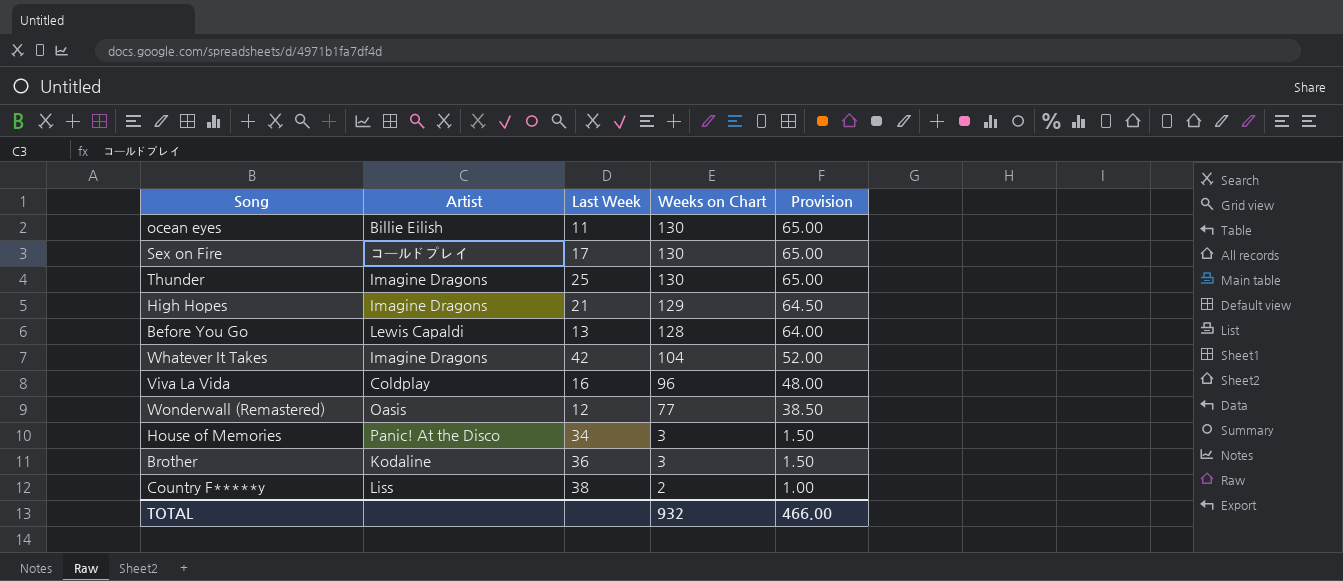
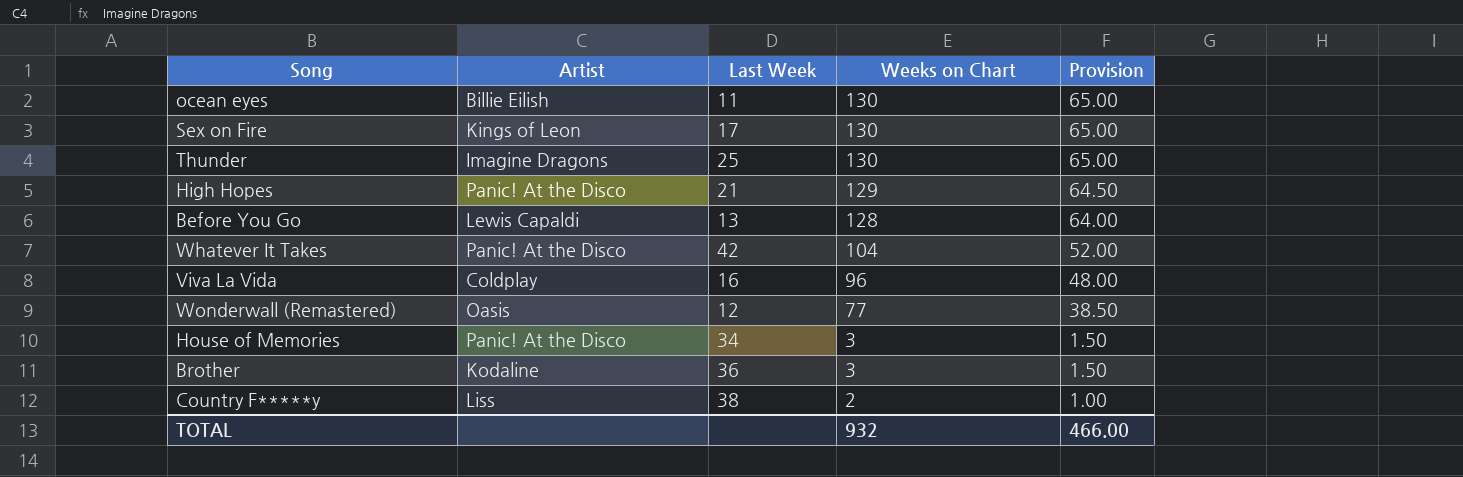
Sex on Fire | Artist: コールドプレイ -> Kings of Leon
High Hopes | Artist: Imagine Dragons -> Panic! At the Disco
Whatever It Takes | Artist: Imagine Dragons -> Panic! At the Disco

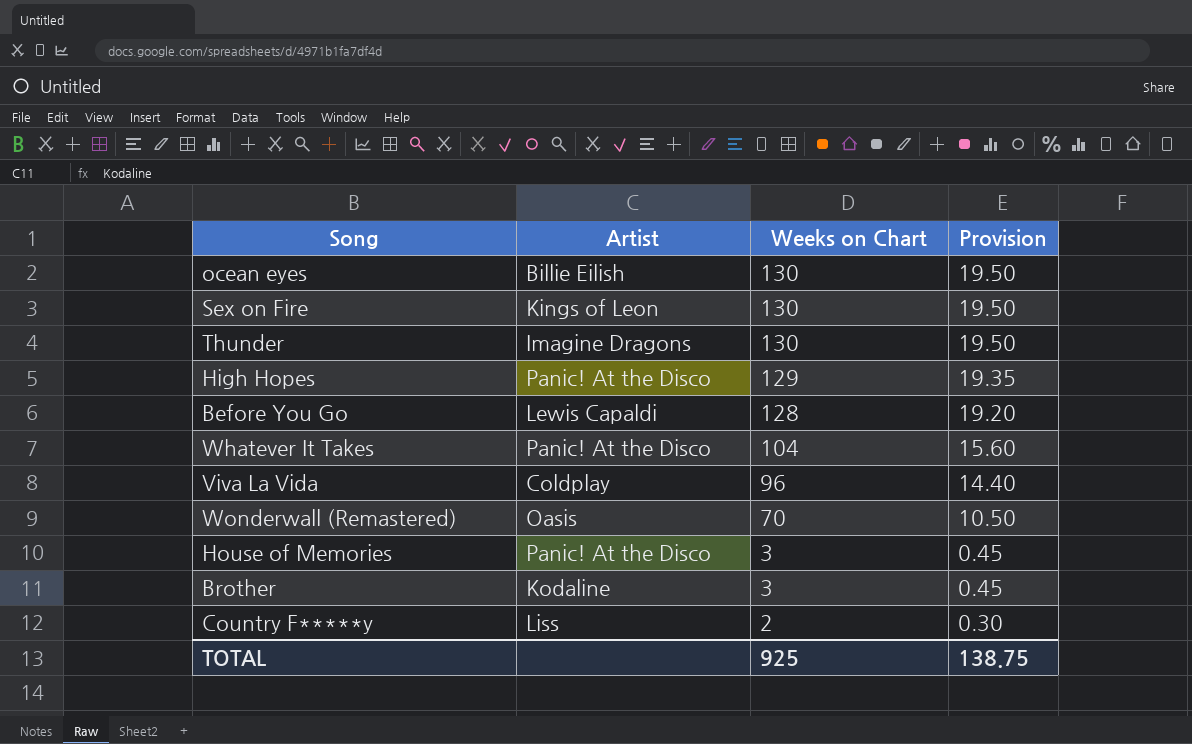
column Last Week | position: 3 -> none
column Provision | formula: [Weeks on Chart] * 0.5 -> [Weeks on Chart] * 0.15
Wonderwall (Remastered) | Weeks on Chart: 77 -> 70
TOTAL | Weeks on Chart: 932 -> 925
TOTAL | Provision: 466.00 -> 138.75

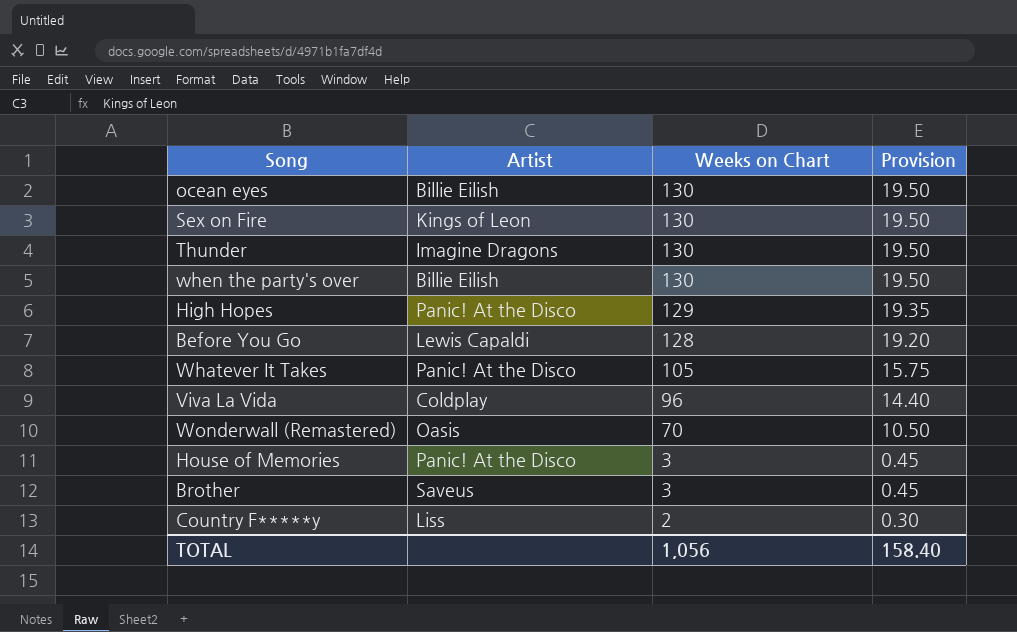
row when the party's over: none -> Billie Eilish | 130 | 19.50
Whatever It Takes | Weeks on Chart: 104 -> 105
Whatever It Takes | Provision: 15.60 -> 15.75
Brother | Artist: Kodaline -> Saveus
TOTAL | Weeks on Chart: 925 -> 1,056
TOTAL | Provision: 138.75 -> 158.40

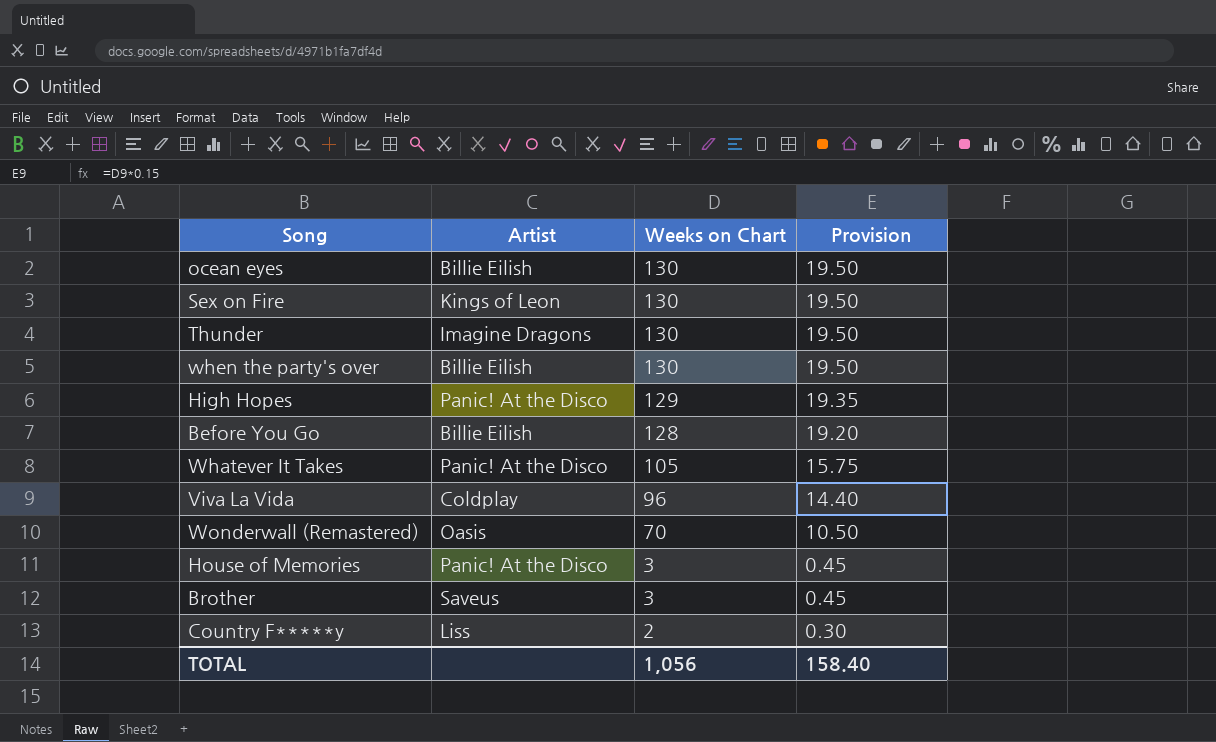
Before You Go | Artist: Lewis Capaldi -> Billie Eilish

